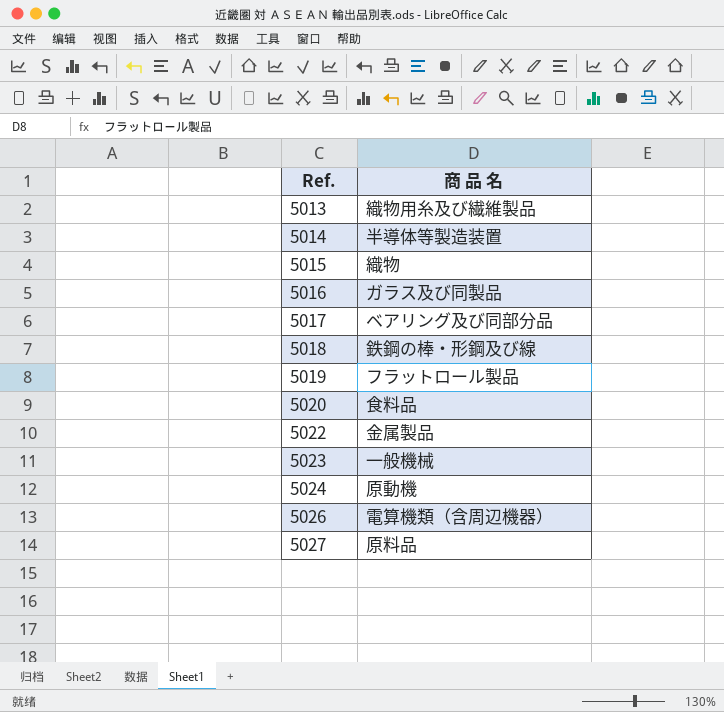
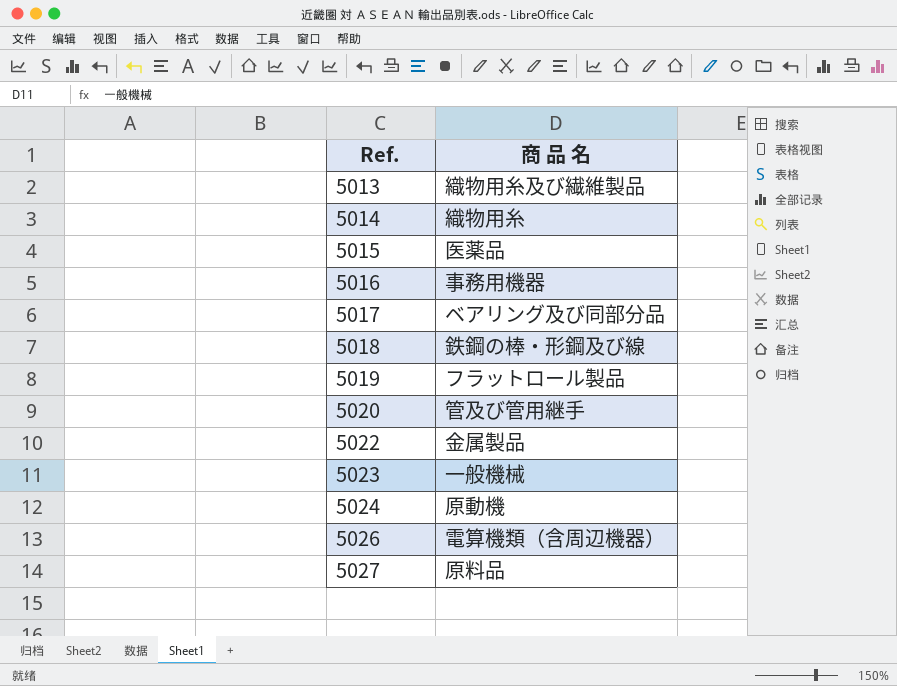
5014 | 商 品 名: 半導体等製造装置 -> 織物用糸
5015 | 商 品 名: 織物 -> 医薬品
5016 | 商 品 名: ガラス及び同製品 -> 事務用機器
5020 | 商 品 名: 食料品 -> 管及び管用継手

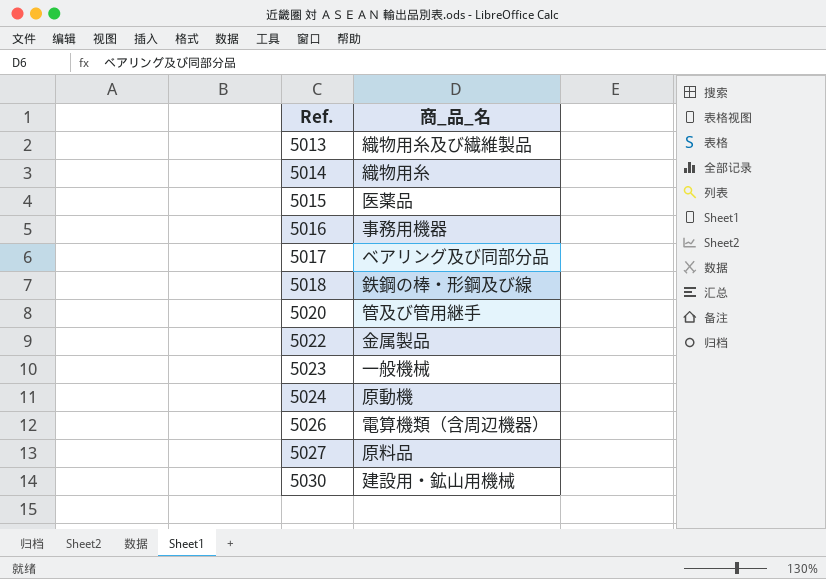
column name: 商 品 名 -> 商_品_名
row 5019: フラットロール製品 -> none
row 5030: none -> 建設用・鉱山用機械

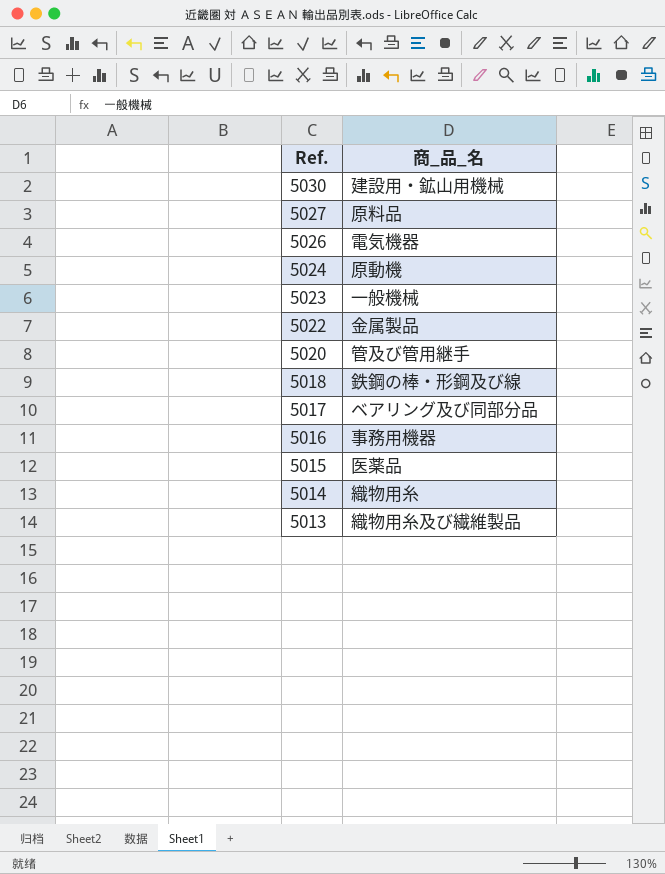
row order: Ref. ascending -> Ref. descending
5026 | 商_品_名: 電算機類（含周辺機器） -> 電気機器

